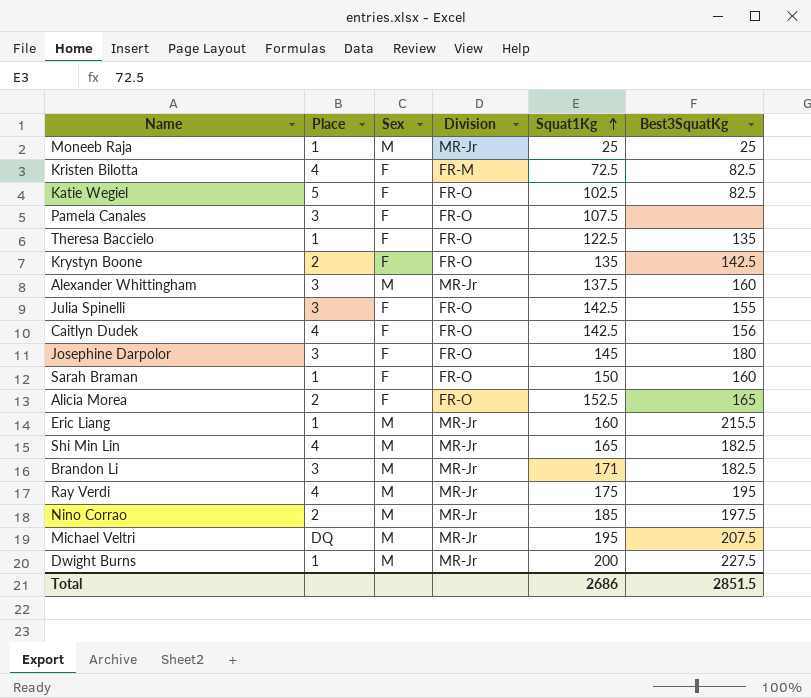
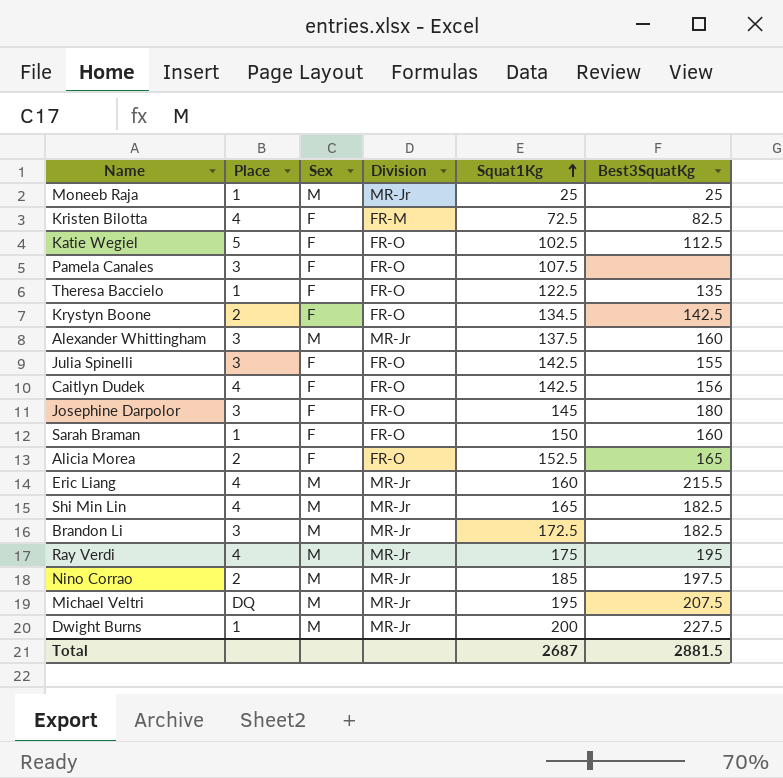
Katie Wegiel | Best3SquatKg: 82.5 -> 112.5
Krystyn Boone | Squat1Kg: 135 -> 134.5
Eric Liang | Place: 1 -> 4
Brandon Li | Squat1Kg: 171 -> 172.5
Total | Squat1Kg: 2686 -> 2687
Total | Best3SquatKg: 2851.5 -> 2881.5

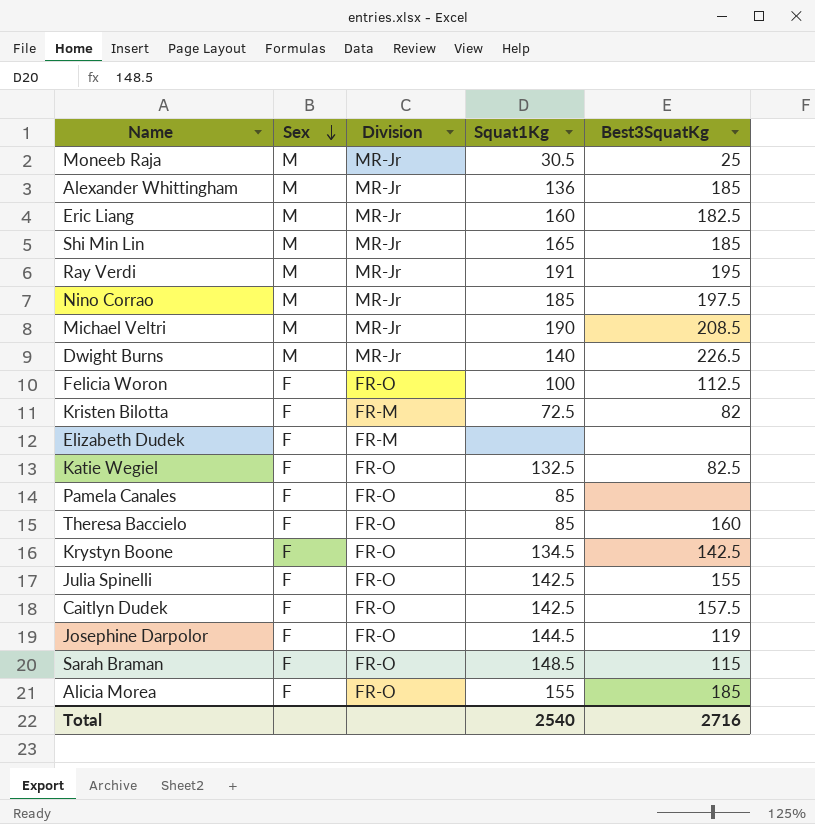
row order: Squat1Kg ascending -> Sex descending
column Place | position: 2 -> none
row Brandon Li: 3 | M | MR-Jr | 172.5 | 182.5 -> none
Moneeb Raja | Squat1Kg: 25 -> 30.5
Alexander Whittingham | Squat1Kg: 137.5 -> 136
Alexander Whittingham | Best3SquatKg: 160 -> 185
Eric Liang | Best3SquatKg: 215.5 -> 182.5
Shi Min Lin | Best3SquatKg: 182.5 -> 185
Ray Verdi | Squat1Kg: 175 -> 191
Michael Veltri | Squat1Kg: 195 -> 190
Michael Veltri | Best3SquatKg: 207.5 -> 208.5
Dwight Burns | Squat1Kg: 200 -> 140
Dwight Burns | Best3SquatKg: 227.5 -> 226.5
row Felicia Woron: none -> F | FR-O | 100 | 112.5
Kristen Bilotta | Best3SquatKg: 82.5 -> 82
row Elizabeth Dudek: none -> F | FR-M | none | none
Katie Wegiel | Squat1Kg: 102.5 -> 132.5
Katie Wegiel | Best3SquatKg: 112.5 -> 82.5
Pamela Canales | Squat1Kg: 107.5 -> 85
Theresa Baccielo | Squat1Kg: 122.5 -> 85
Theresa Baccielo | Best3SquatKg: 135 -> 160
Caitlyn Dudek | Best3SquatKg: 156 -> 157.5
Josephine Darpolor | Squat1Kg: 145 -> 144.5
Josephine Darpolor | Best3SquatKg: 180 -> 119
Sarah Braman | Squat1Kg: 150 -> 148.5
Sarah Braman | Best3SquatKg: 160 -> 115
Alicia Morea | Squat1Kg: 152.5 -> 155
Alicia Morea | Best3SquatKg: 165 -> 185
Total | Squat1Kg: 2687 -> 2540
Total | Best3SquatKg: 2881.5 -> 2716

